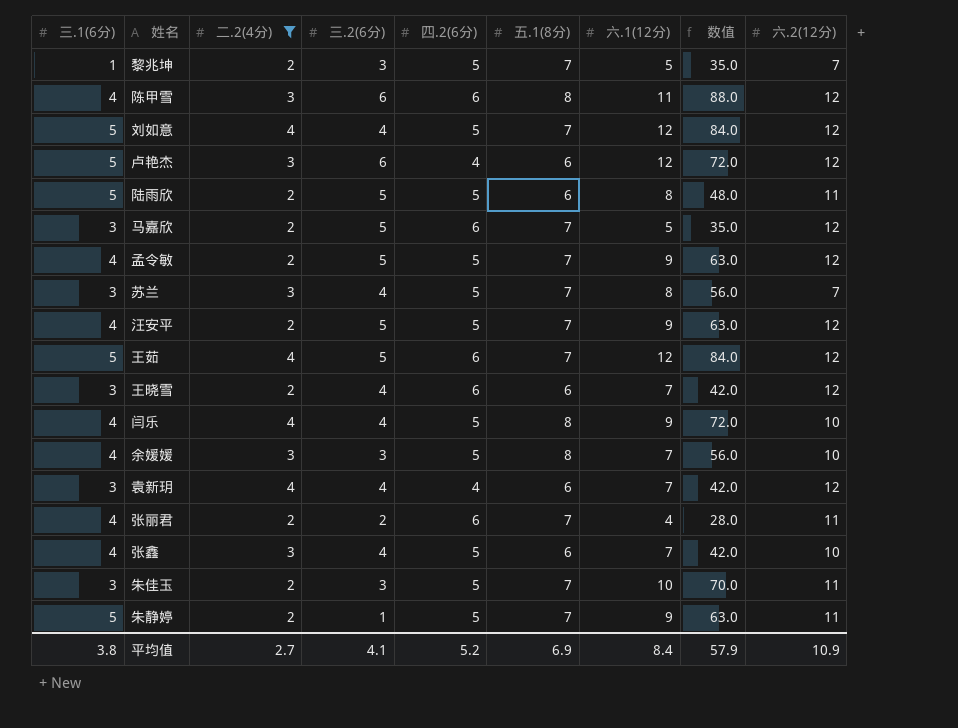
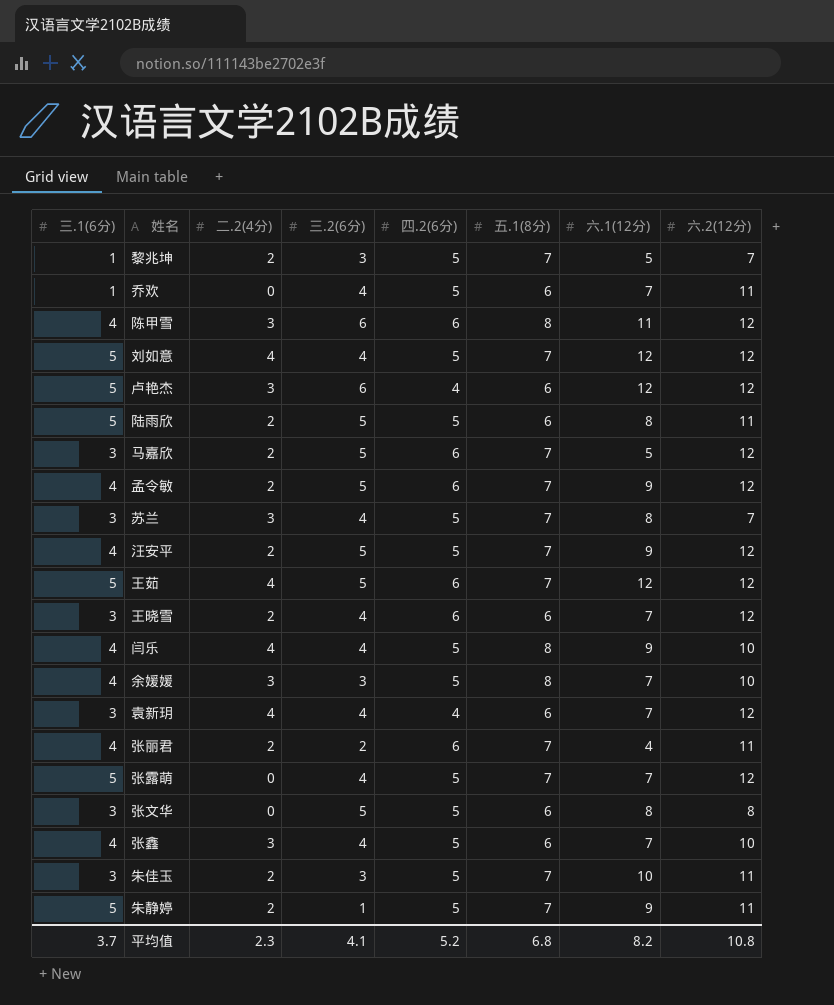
filter: 二.2(4分) != 0 -> none
column 数值 | formula: [五.1(8分)] * [六.1(12分)] -> none
孟令敏 | 四.2(6分): 5 -> 6
平均值 | 三.1(6分): 3.8 -> 3.7
平均值 | 二.2(4分): 2.7 -> 2.3
平均值 | 五.1(8分): 6.9 -> 6.8
平均值 | 六.1(12分): 8.4 -> 8.2
平均值 | 六.2(12分): 10.9 -> 10.8

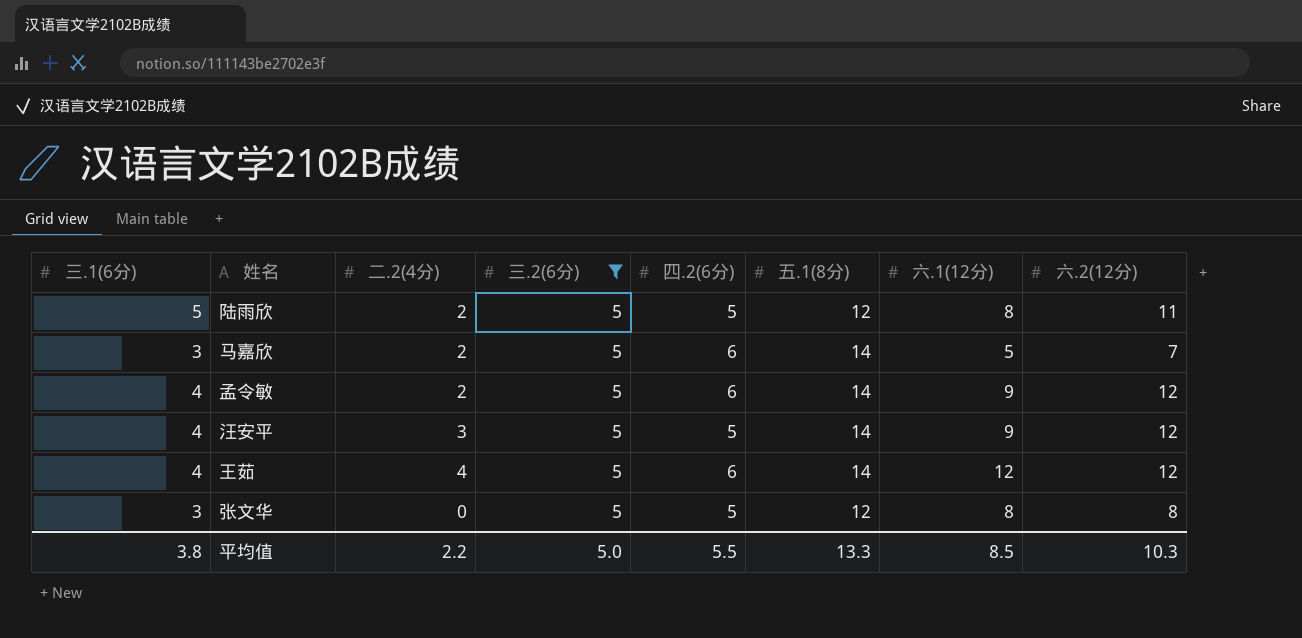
filter: none -> 三.2(6分) = 5
陆雨欣 | 五.1(8分): 6 -> 12
马嘉欣 | 五.1(8分): 7 -> 14
马嘉欣 | 六.2(12分): 12 -> 7
孟令敏 | 五.1(8分): 7 -> 14
汪安平 | 二.2(4分): 2 -> 3
汪安平 | 五.1(8分): 7 -> 14
王茹 | 三.1(6分): 5 -> 4
王茹 | 五.1(8分): 7 -> 14
张文华 | 五.1(8分): 6 -> 12
平均值 | 三.1(6分): 3.7 -> 3.8
平均值 | 二.2(4分): 2.3 -> 2.2
平均值 | 三.2(6分): 4.1 -> 5.0
平均值 | 四.2(6分): 5.2 -> 5.5
平均值 | 五.1(8分): 6.8 -> 13.3
平均值 | 六.1(12分): 8.2 -> 8.5
平均值 | 六.2(12分): 10.8 -> 10.3

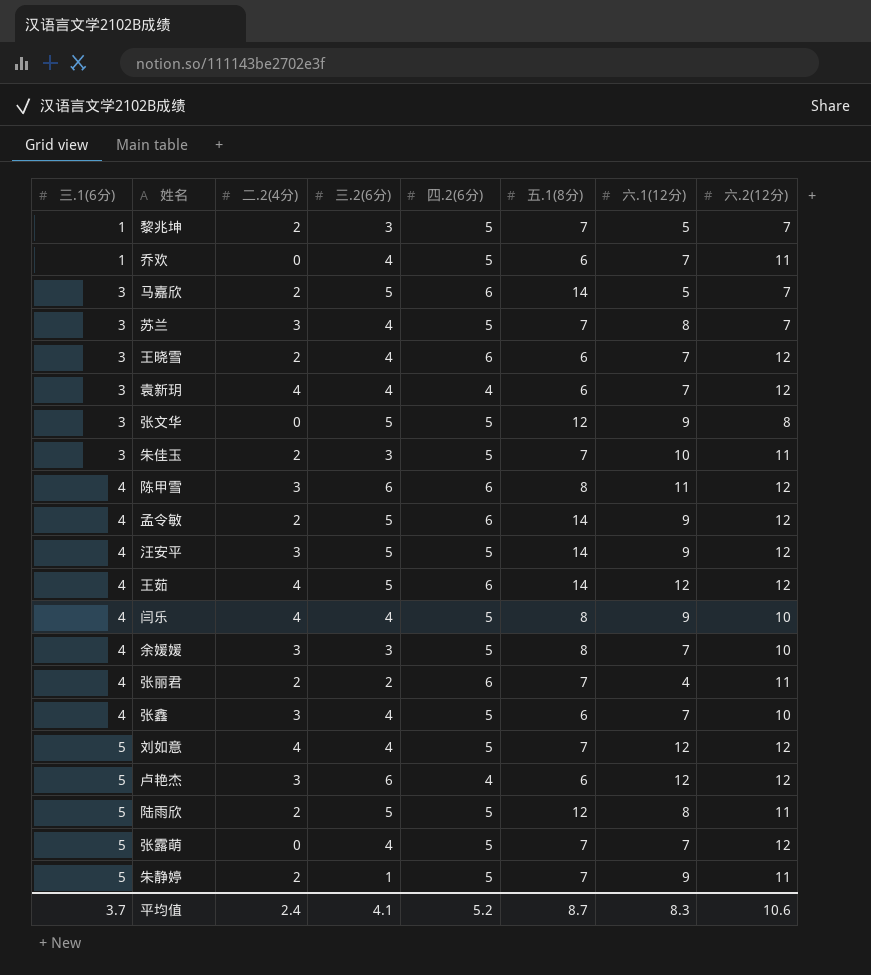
filter: 三.2(6分) = 5 -> none
row order: none -> 三.1(6分) ascending
张文华 | 六.1(12分): 8 -> 9
平均值 | 三.1(6分): 3.8 -> 3.7
平均值 | 二.2(4分): 2.2 -> 2.4
平均值 | 三.2(6分): 5.0 -> 4.1
平均值 | 四.2(6分): 5.5 -> 5.2
平均值 | 五.1(8分): 13.3 -> 8.7
平均值 | 六.1(12分): 8.5 -> 8.3
平均值 | 六.2(12分): 10.3 -> 10.6

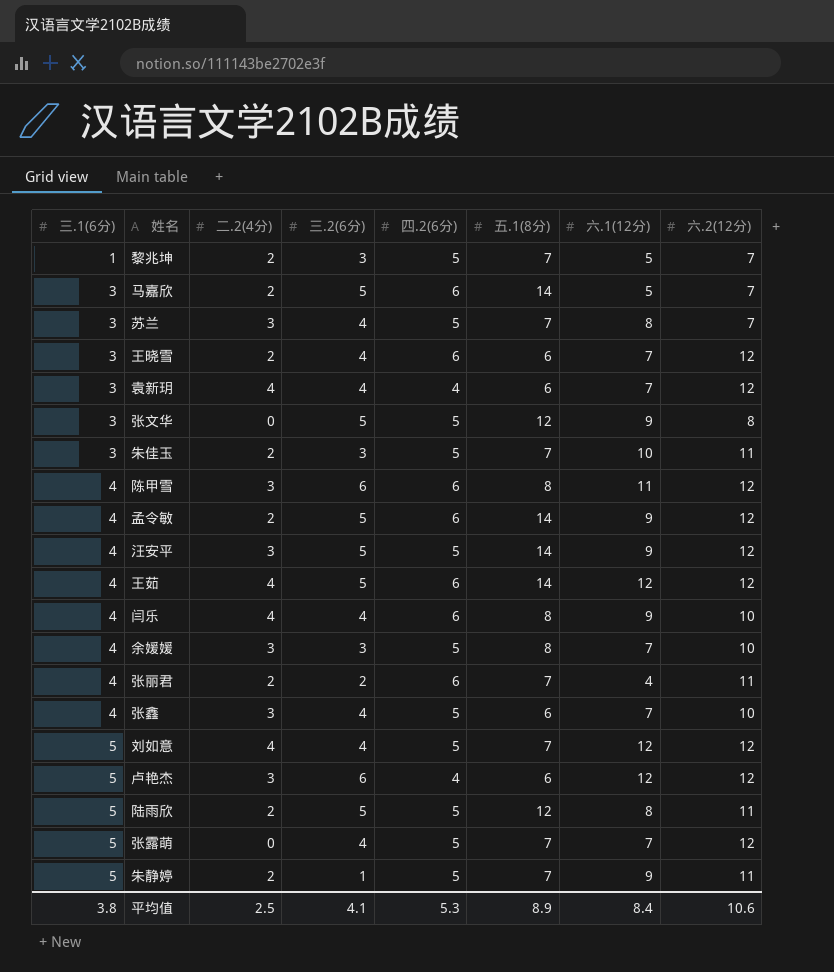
row 乔欢: 1 | 0 | 4 | 5 | 6 | 7 | 11 -> none
闫乐 | 四.2(6分): 5 -> 6
平均值 | 三.1(6分): 3.7 -> 3.8
平均值 | 二.2(4分): 2.4 -> 2.5
平均值 | 四.2(6分): 5.2 -> 5.3
平均值 | 五.1(8分): 8.7 -> 8.9
平均值 | 六.1(12分): 8.3 -> 8.4

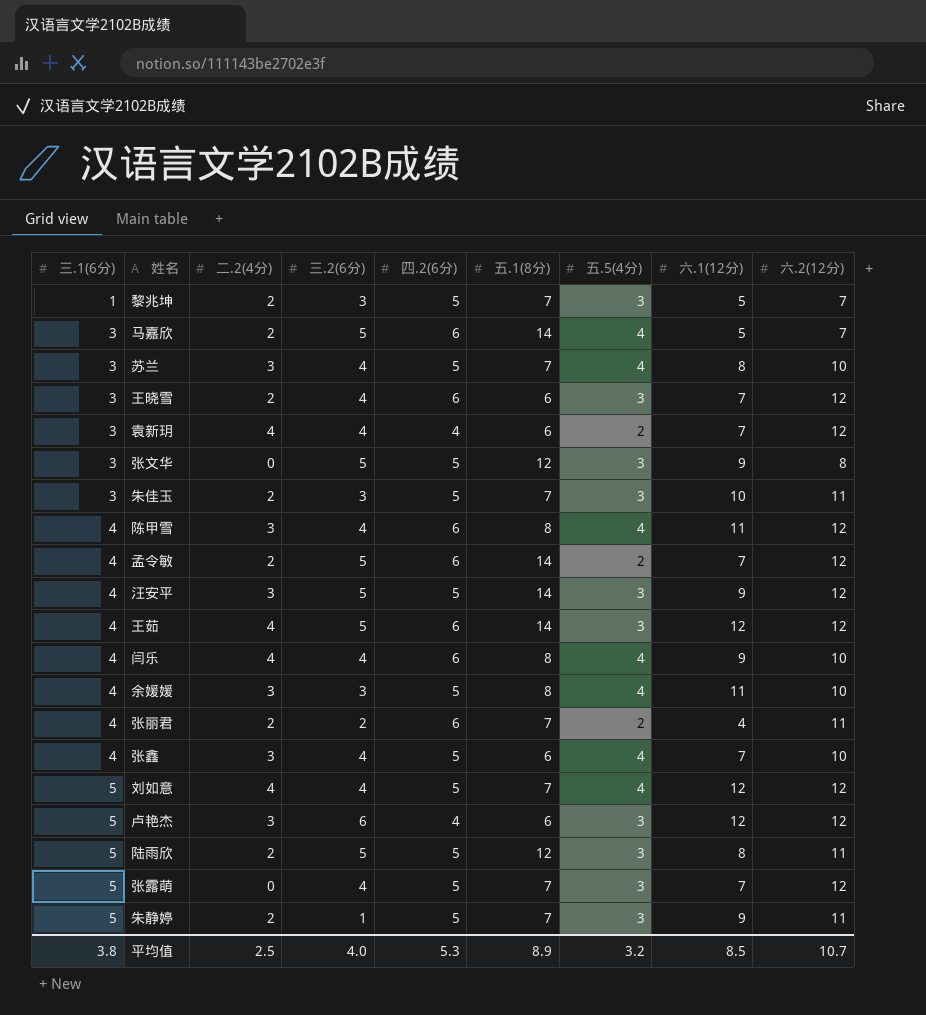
column 五.5(4分) | position: none -> 7
苏兰 | 六.2(12分): 7 -> 10
陈甲雪 | 三.2(6分): 6 -> 4
孟令敏 | 六.1(12分): 9 -> 7
余媛媛 | 六.1(12分): 7 -> 11
平均值 | 三.2(6分): 4.1 -> 4.0
平均值 | 六.1(12分): 8.4 -> 8.5
平均值 | 六.2(12分): 10.6 -> 10.7

